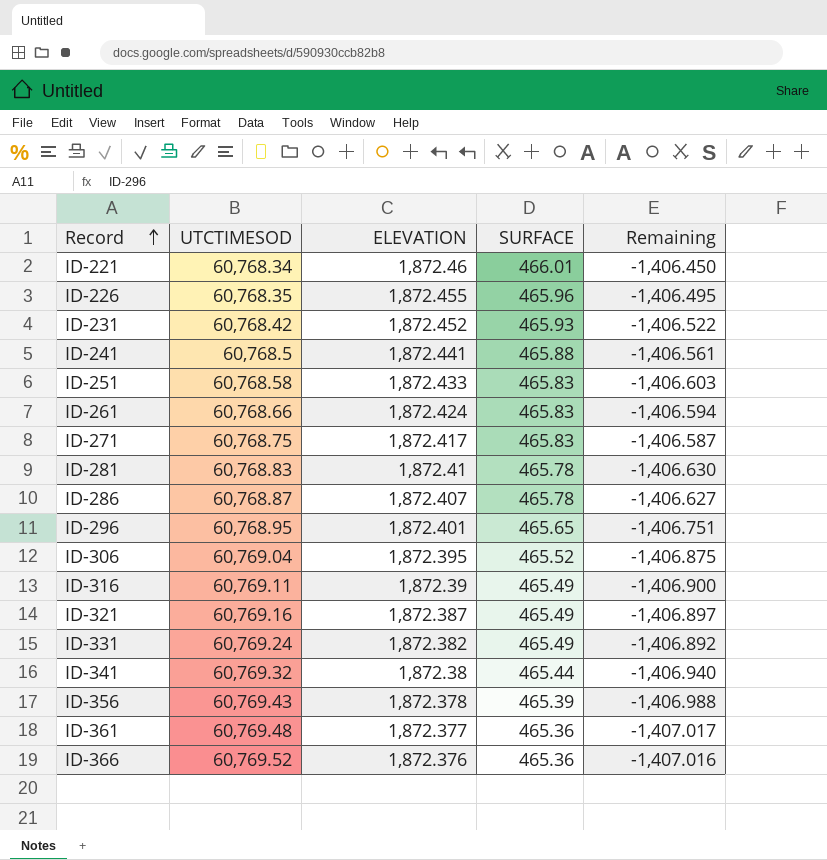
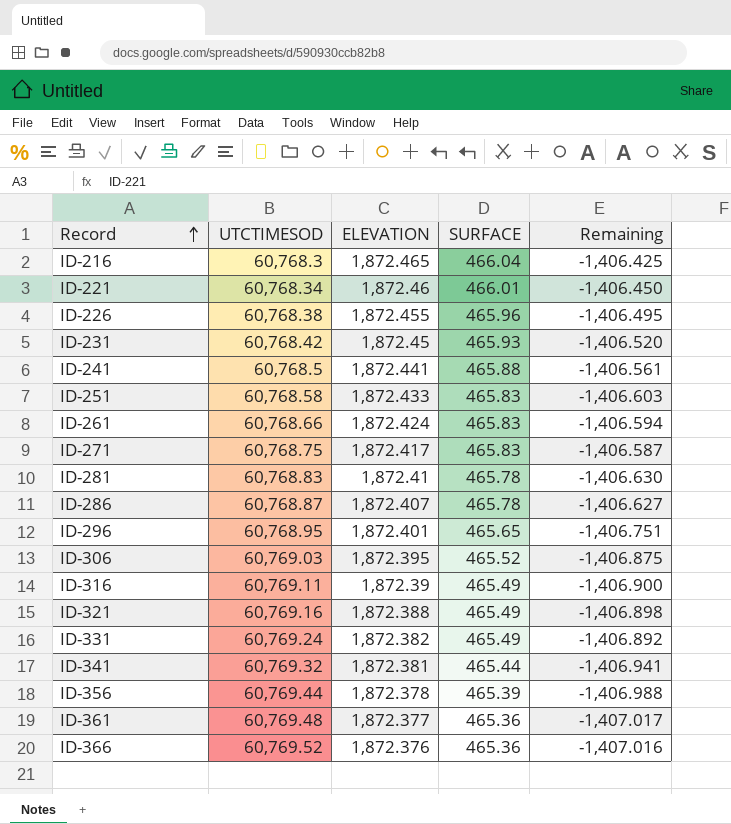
row ID-216: none -> 60,768.3 | 1,872.465 | 466.04 | -1,406.425
ID-226 | UTCTIMESOD: 60,768.35 -> 60,768.38
ID-231 | ELEVATION: 1,872.452 -> 1,872.45
ID-231 | Remaining: -1,406.522 -> -1,406.520
ID-306 | UTCTIMESOD: 60,769.04 -> 60,769.03
ID-321 | ELEVATION: 1,872.387 -> 1,872.388
ID-321 | Remaining: -1,406.897 -> -1,406.898
ID-341 | ELEVATION: 1,872.38 -> 1,872.381
ID-341 | Remaining: -1,406.940 -> -1,406.941
ID-356 | UTCTIMESOD: 60,769.43 -> 60,769.44

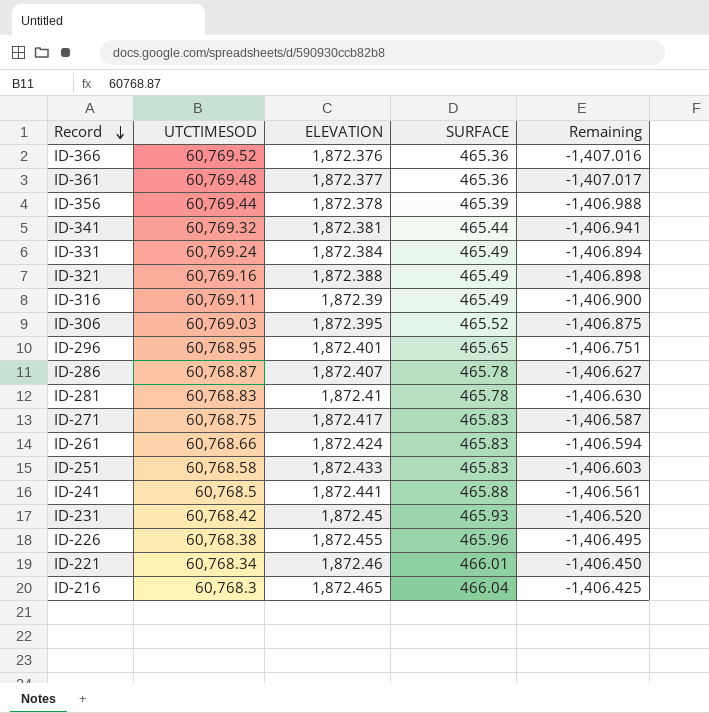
row order: Record ascending -> Record descending
ID-331 | ELEVATION: 1,872.382 -> 1,872.384
ID-331 | Remaining: -1,406.892 -> -1,406.894

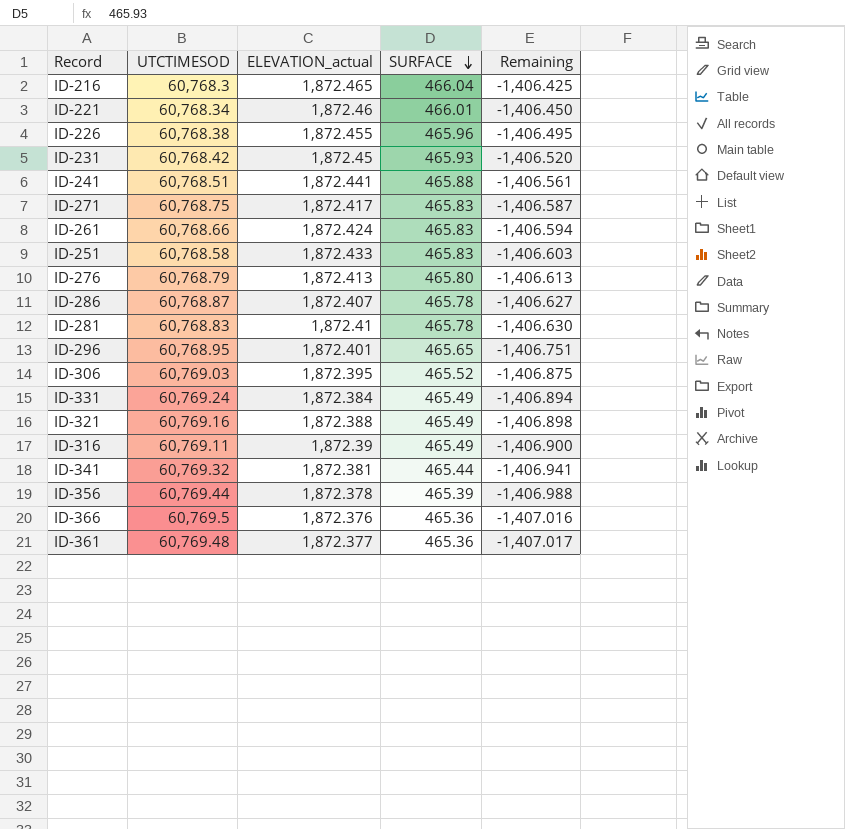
row order: Record descending -> SURFACE descending
column name: ELEVATION -> ELEVATION_actual
ID-241 | UTCTIMESOD: 60,768.5 -> 60,768.51
row ID-276: none -> 60,768.79 | 1,872.413 | 465.80 | -1,406.613
ID-366 | UTCTIMESOD: 60,769.52 -> 60,769.5

